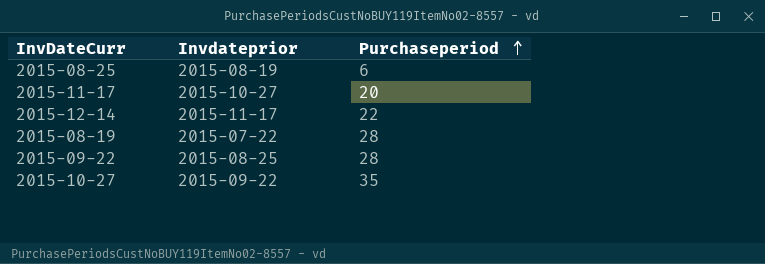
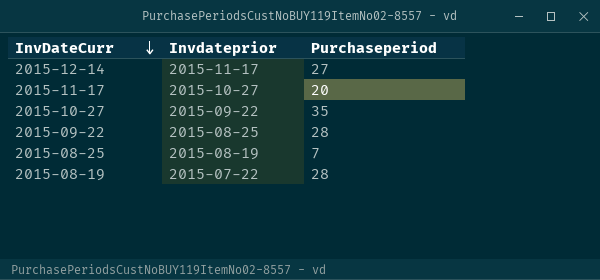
row order: Purchaseperiod ascending -> InvDateCurr descending
2015-12-14 | Purchaseperiod: 22 -> 27
2015-08-25 | Purchaseperiod: 6 -> 7

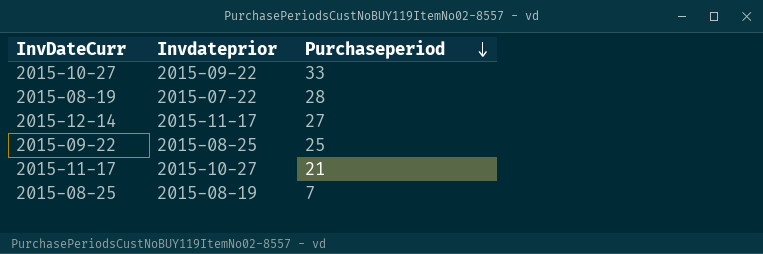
row order: InvDateCurr descending -> Purchaseperiod descending
2015-10-27 | Purchaseperiod: 35 -> 33
2015-09-22 | Purchaseperiod: 28 -> 25
2015-11-17 | Purchaseperiod: 20 -> 21

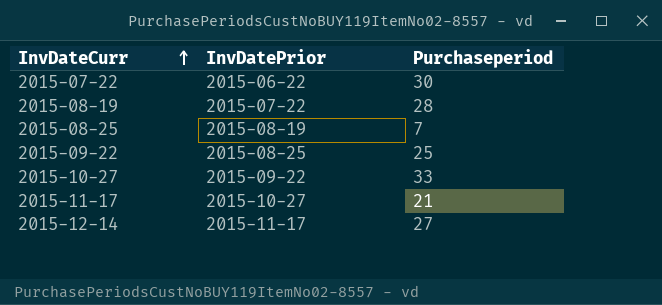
row order: Purchaseperiod descending -> InvDateCurr ascending
column name: Invdateprior -> InvDatePrior
row 2015-07-22: none -> 2015-06-22 | 30

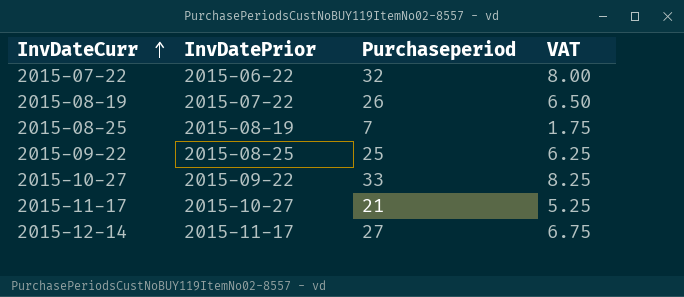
column VAT | formula: none -> [Purchaseperiod] * 0.25
2015-07-22 | Purchaseperiod: 30 -> 32
2015-08-19 | Purchaseperiod: 28 -> 26

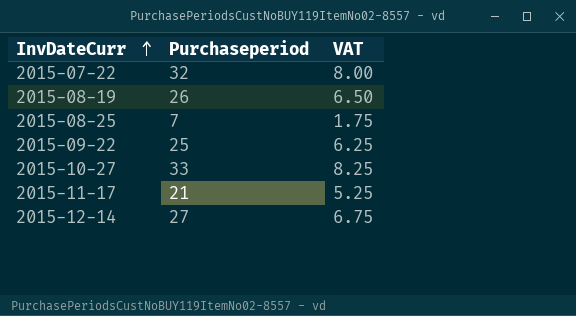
column InvDatePrior | position: 2 -> none

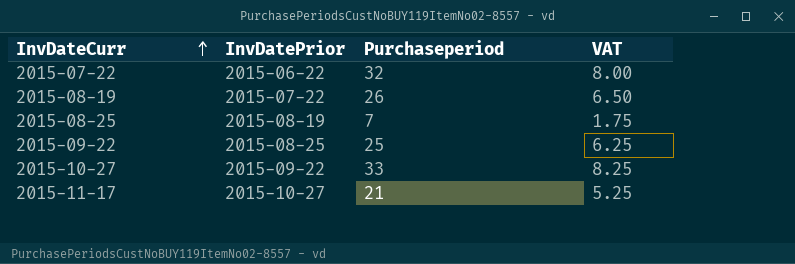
column InvDatePrior | position: none -> 2
row 2015-12-14: 27 | 6.75 -> none

